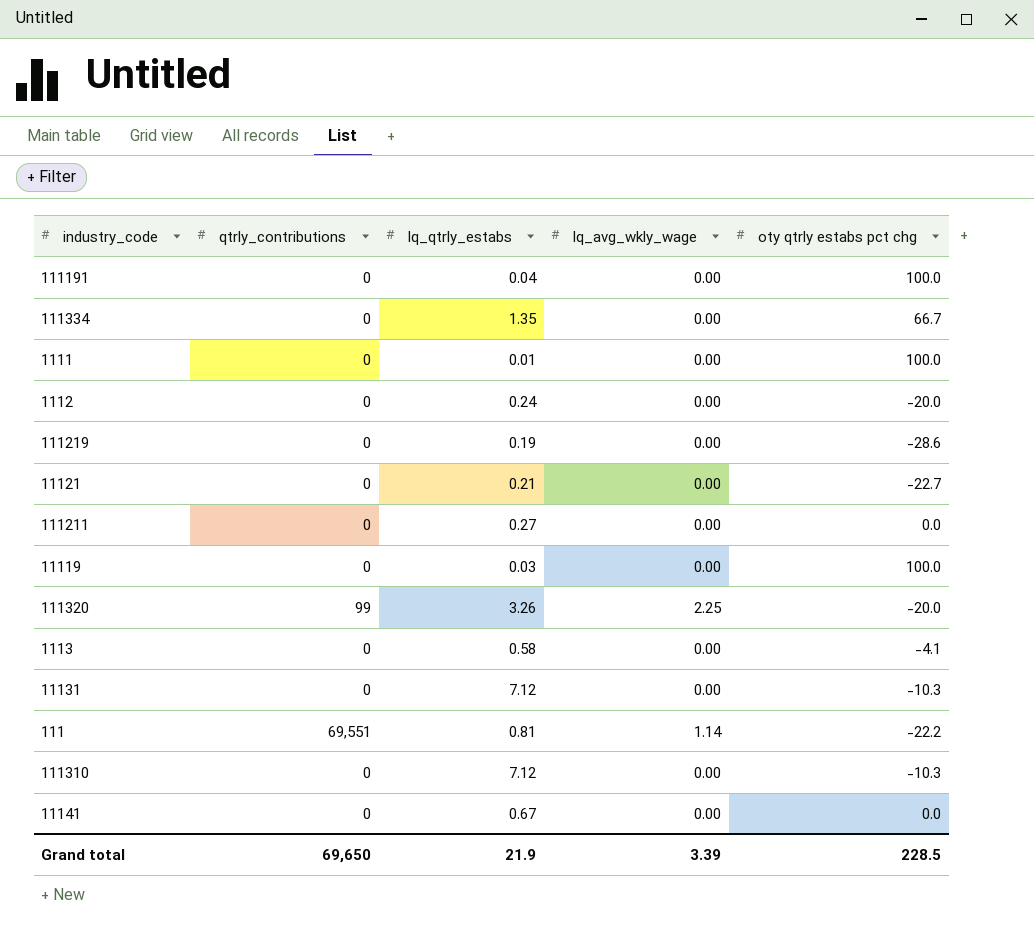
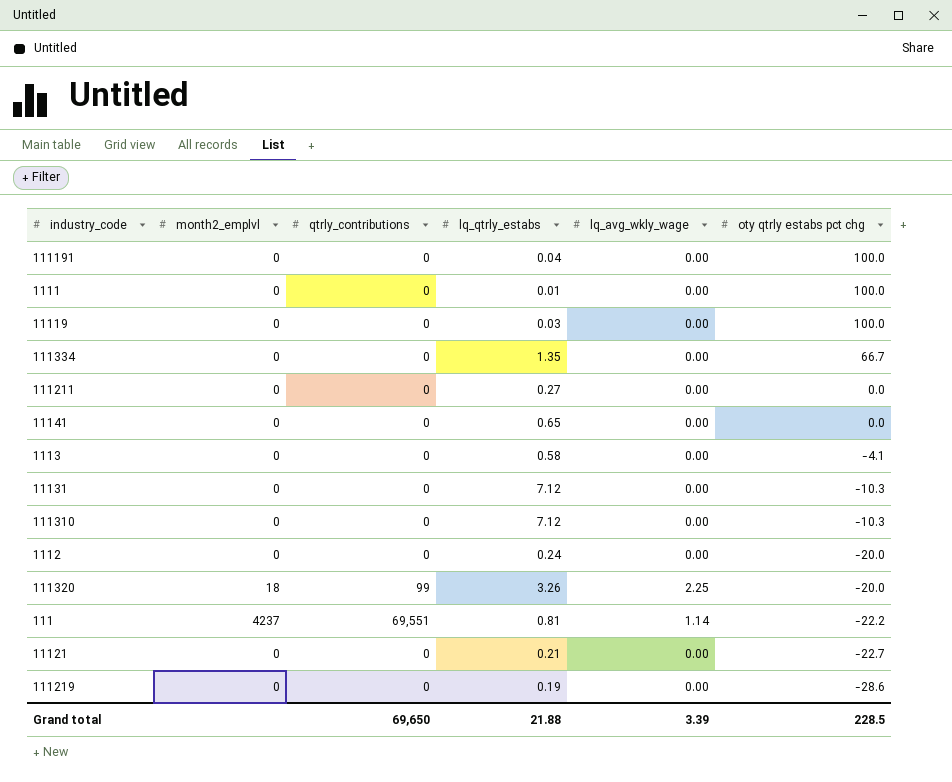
row order: none -> oty qtrly estabs pct chg descending
column month2_emplvl | position: none -> 2
11141 | lq_qtrly_estabs: 0.67 -> 0.65
Grand total | lq_qtrly_estabs: 21.9 -> 21.88

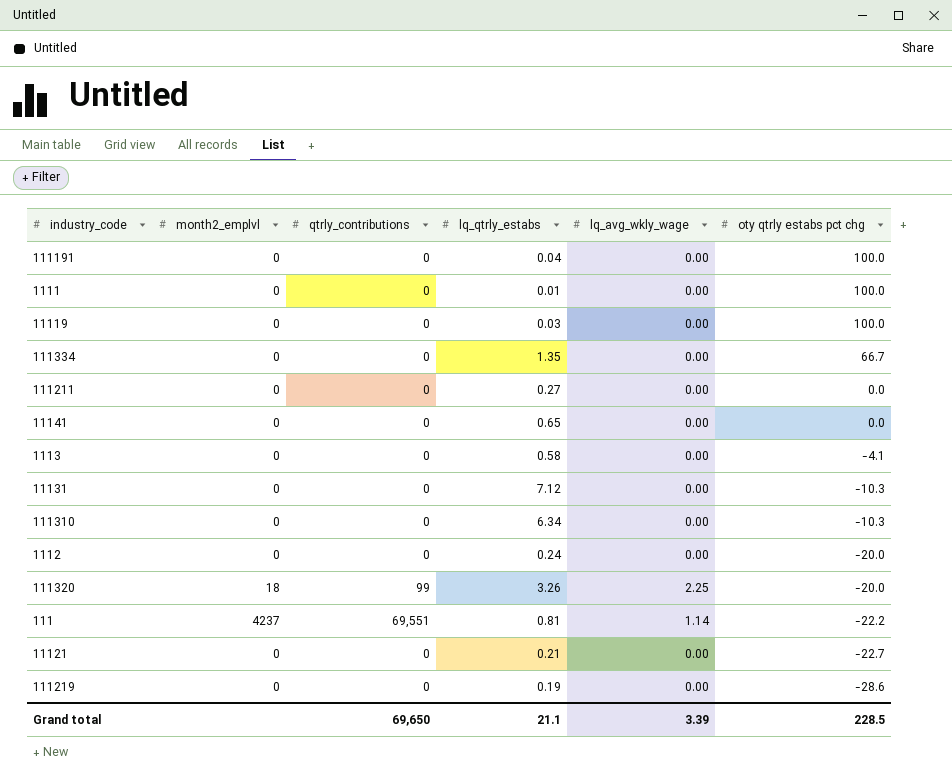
111310 | lq_qtrly_estabs: 7.12 -> 6.34
Grand total | lq_qtrly_estabs: 21.88 -> 21.1

